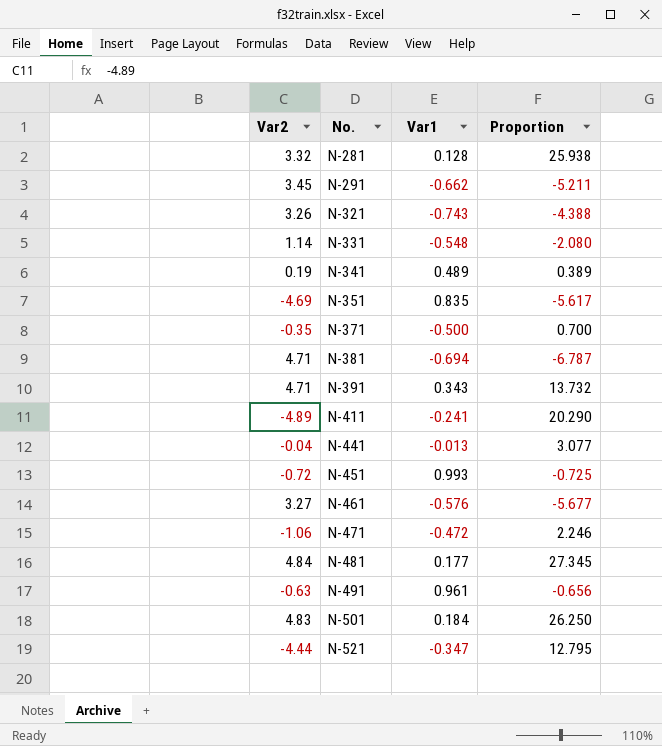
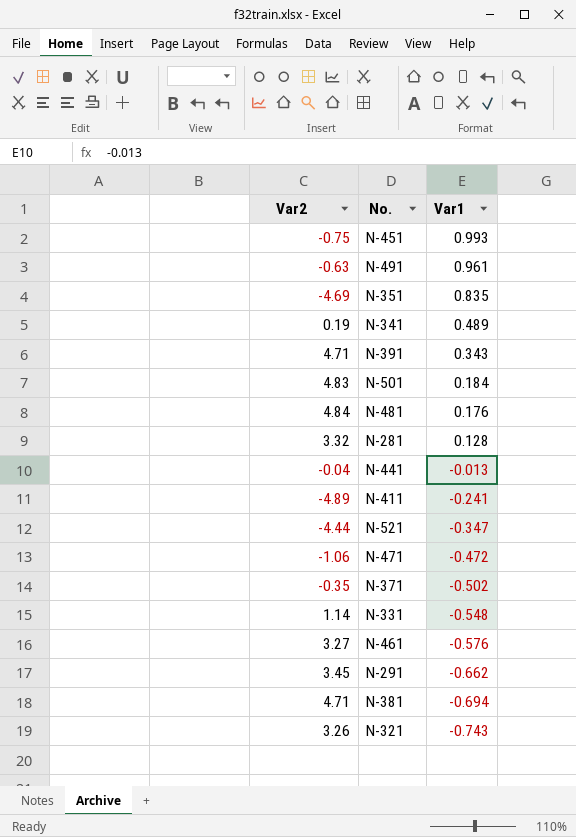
row order: No. ascending -> Var1 descending
column Proportion | formula: [Var2] / [Var1] -> none
N-451 | Var2: -0.72 -> -0.75
N-481 | Var1: 0.177 -> 0.176
N-371 | Var1: -0.500 -> -0.502

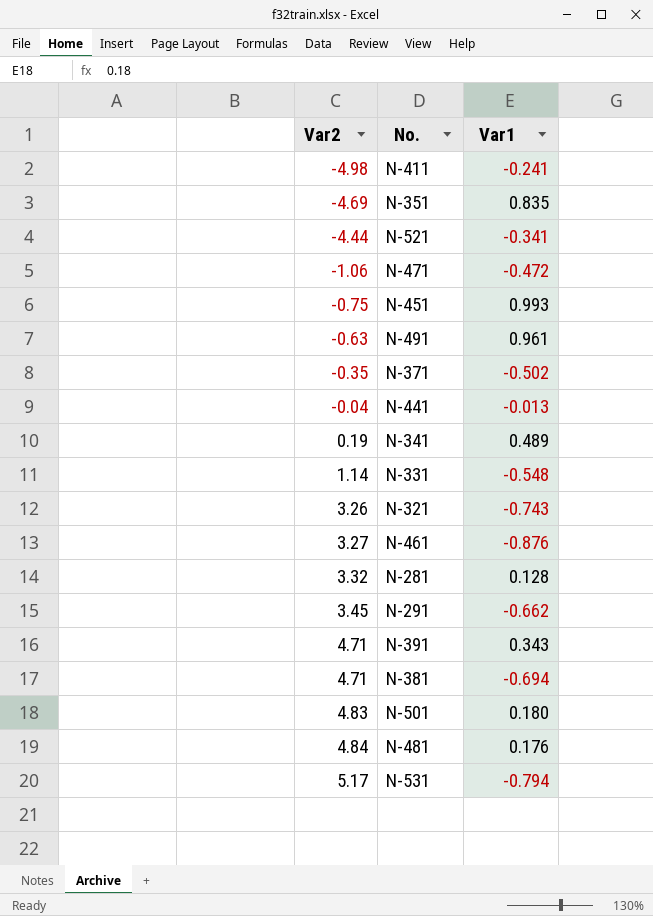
row order: Var1 descending -> Var2 ascending
N-411 | Var2: -4.89 -> -4.98
N-521 | Var1: -0.347 -> -0.341
N-461 | Var1: -0.576 -> -0.876
N-501 | Var1: 0.184 -> 0.180
row N-531: none -> 5.17 | -0.794

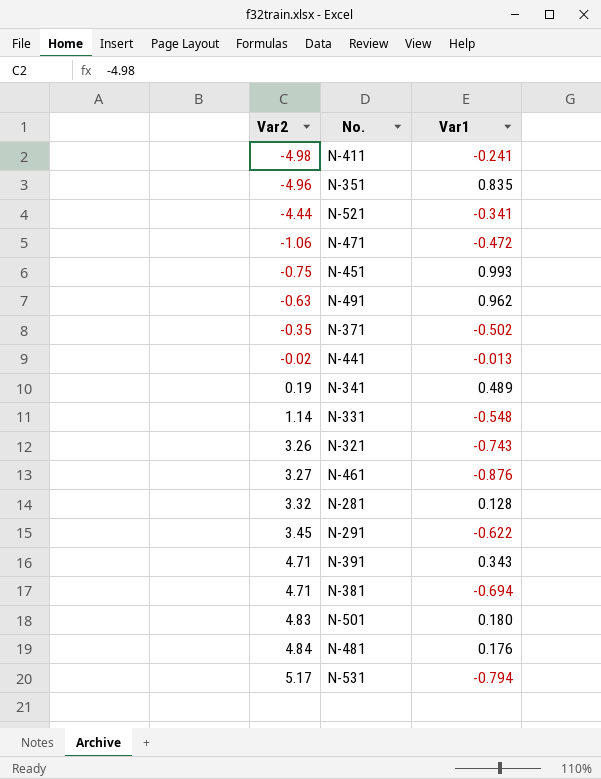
N-351 | Var2: -4.69 -> -4.96
N-491 | Var1: 0.961 -> 0.962
N-441 | Var2: -0.04 -> -0.02
N-291 | Var1: -0.662 -> -0.622

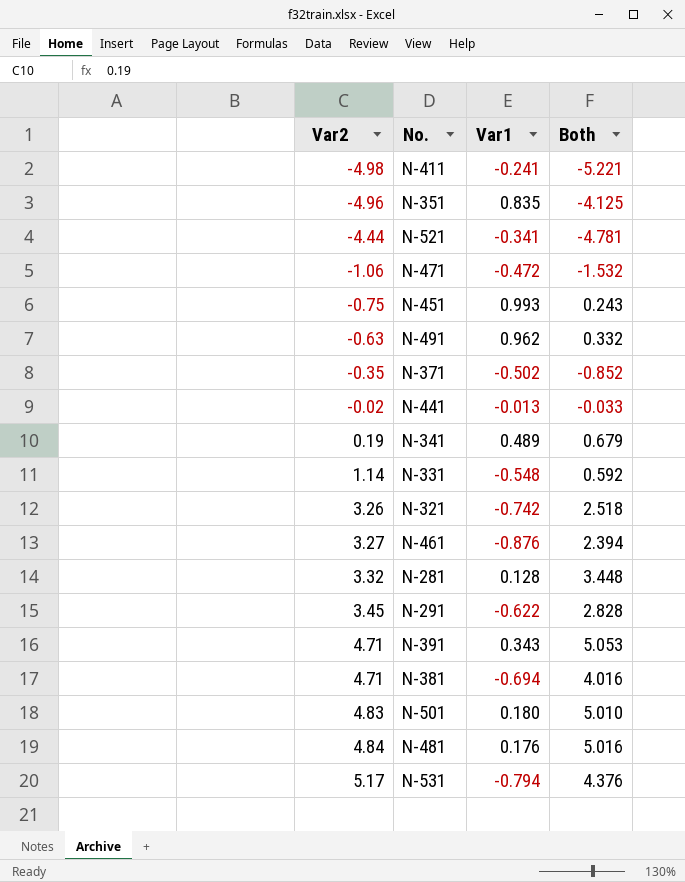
column Both | formula: none -> [Var2] + [Var1]
N-321 | Var1: -0.743 -> -0.742

